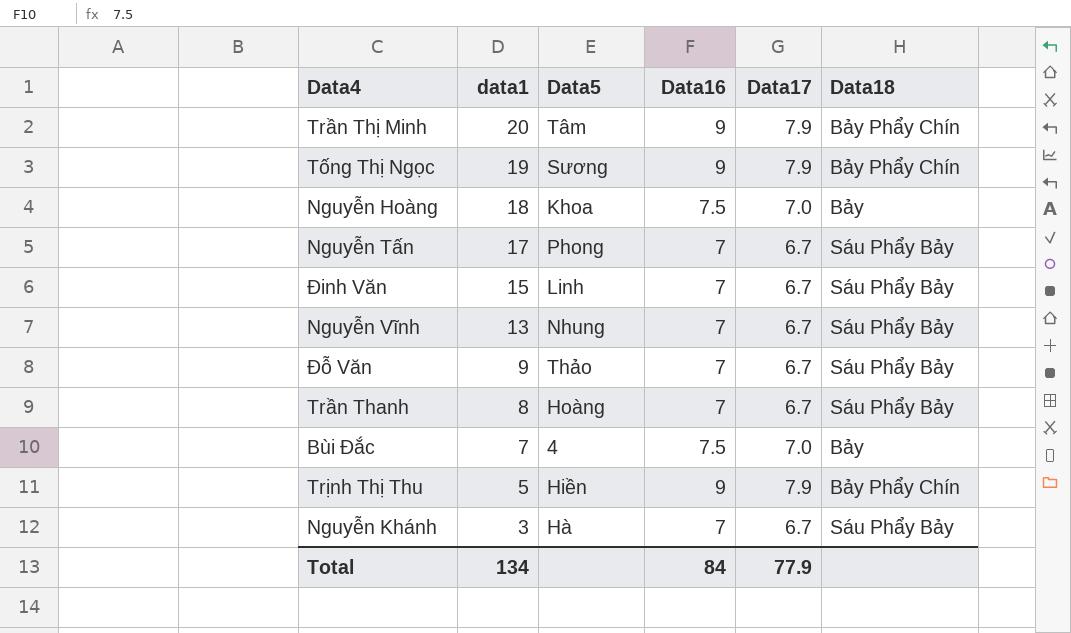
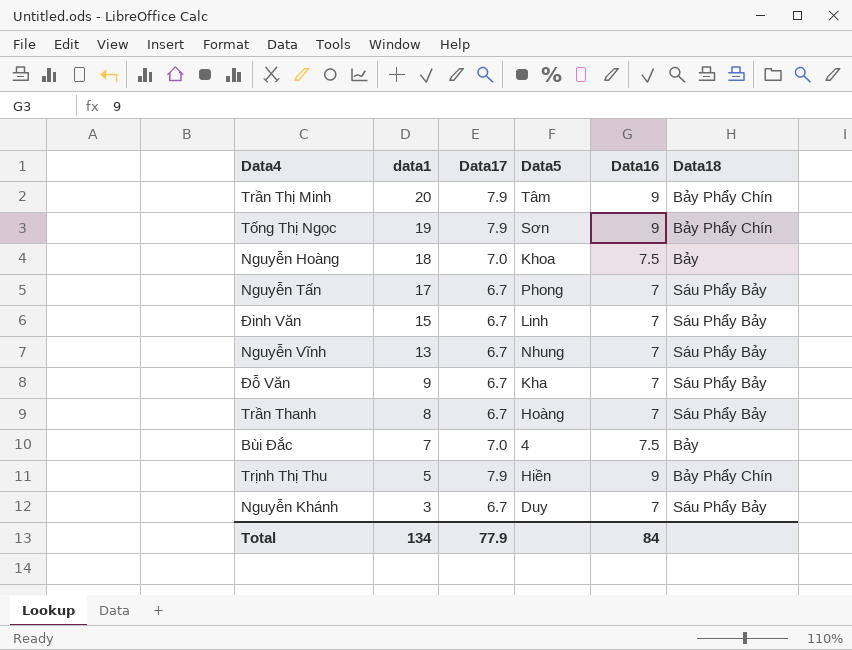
column Data17 | position: 5 -> 3
Tống Thị Ngọc | Data5: Sương -> Sơn
Đỗ Văn | Data5: Thảo -> Kha
Nguyễn Khánh | Data5: Hà -> Duy

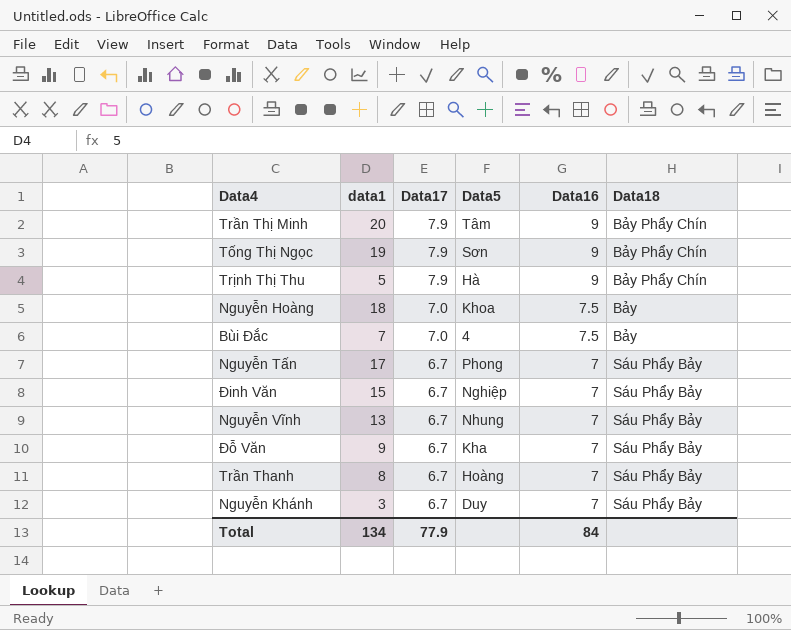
row order: data1 descending -> Data17 descending
Trịnh Thị Thu | Data5: Hiền -> Hà
Đinh Văn | Data5: Linh -> Nghiệp

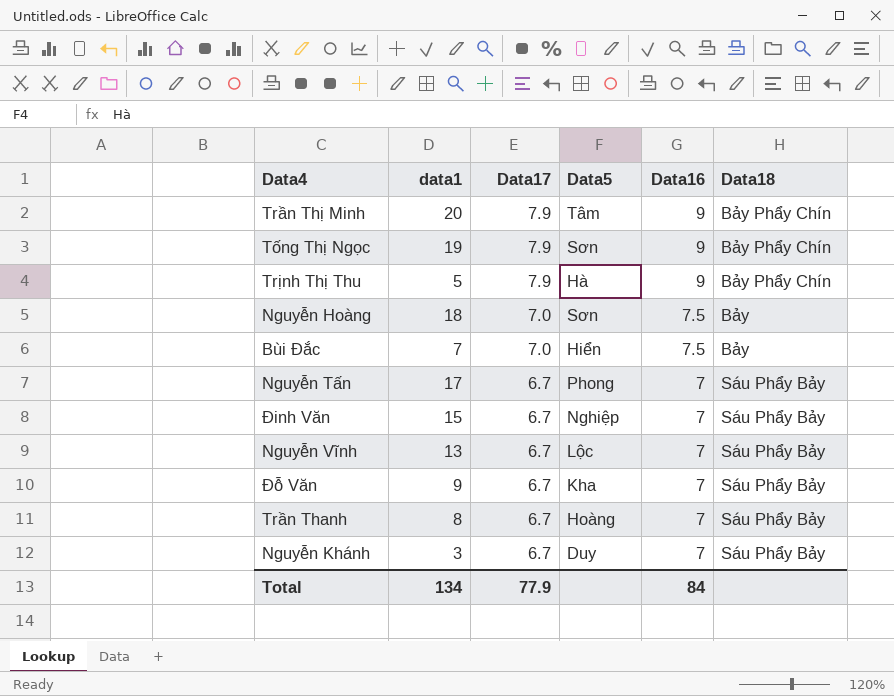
Nguyễn Hoàng | Data5: Khoa -> Sơn
Bùi Đắc | Data5: 4 -> Hiển
Nguyễn Vĩnh | Data5: Nhung -> Lộc

